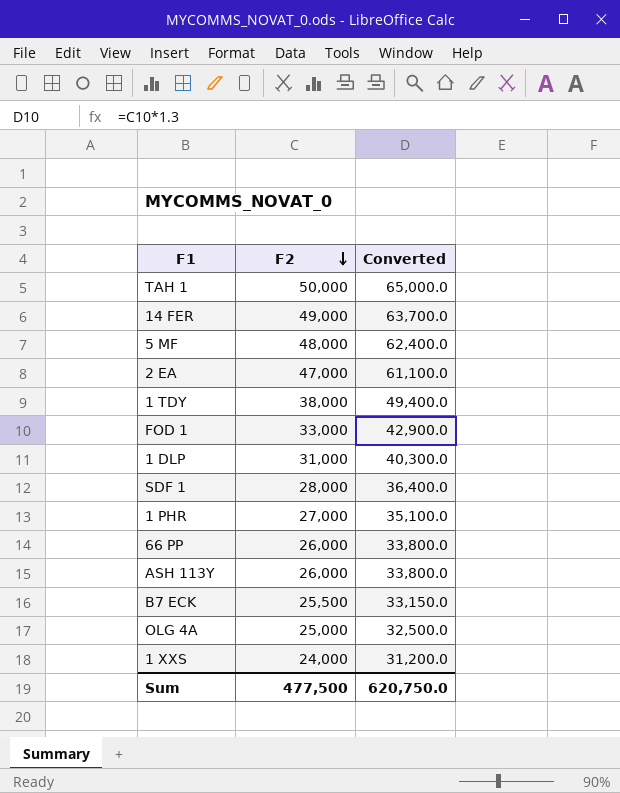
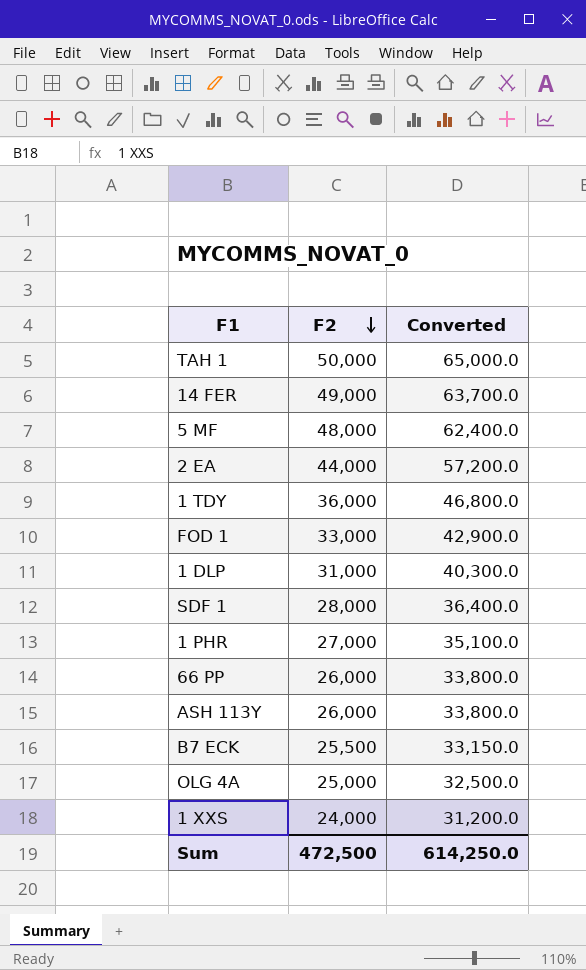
2 EA | F2: 47,000 -> 44,000
2 EA | Converted: 61,100.0 -> 57,200.0
1 TDY | F2: 38,000 -> 36,000
1 TDY | Converted: 49,400.0 -> 46,800.0
Sum | F2: 477,500 -> 472,500
Sum | Converted: 620,750.0 -> 614,250.0

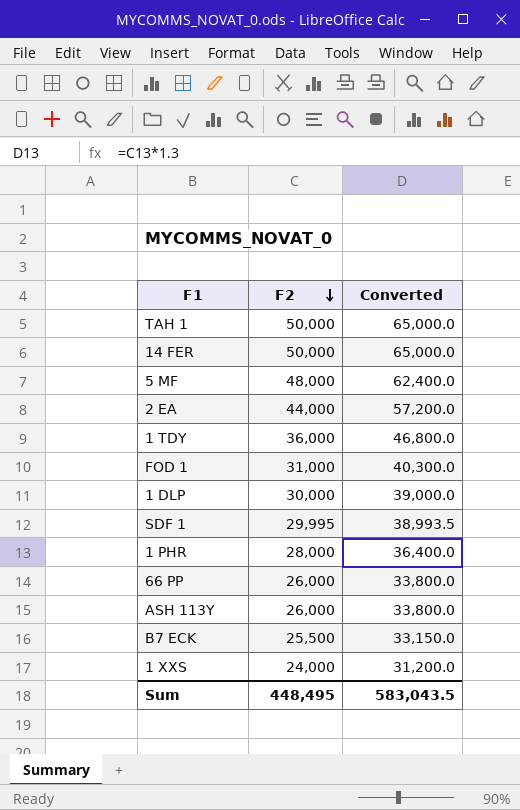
row OLG 4A: 25,000 | 32,500.0 -> none
14 FER | F2: 49,000 -> 50,000
14 FER | Converted: 63,700.0 -> 65,000.0
FOD 1 | F2: 33,000 -> 31,000
FOD 1 | Converted: 42,900.0 -> 40,300.0
1 DLP | F2: 31,000 -> 30,000
1 DLP | Converted: 40,300.0 -> 39,000.0
SDF 1 | F2: 28,000 -> 29,995
SDF 1 | Converted: 36,400.0 -> 38,993.5
1 PHR | F2: 27,000 -> 28,000
1 PHR | Converted: 35,100.0 -> 36,400.0
Sum | F2: 472,500 -> 448,495
Sum | Converted: 614,250.0 -> 583,043.5

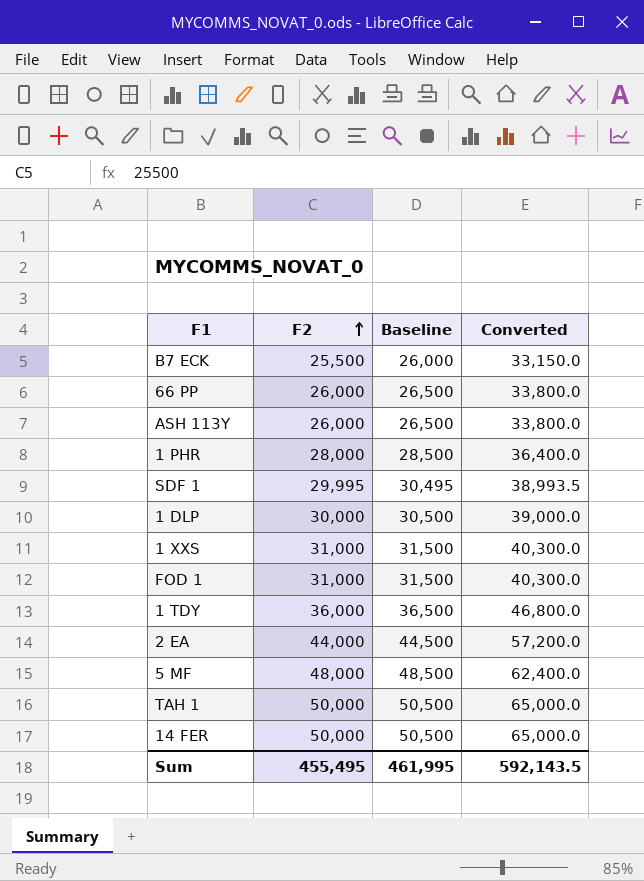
row order: F2 descending -> F2 ascending
column Baseline | formula: none -> [F2] + 500
1 XXS | F2: 24,000 -> 31,000
1 XXS | Converted: 31,200.0 -> 40,300.0
Sum | F2: 448,495 -> 455,495
Sum | Converted: 583,043.5 -> 592,143.5

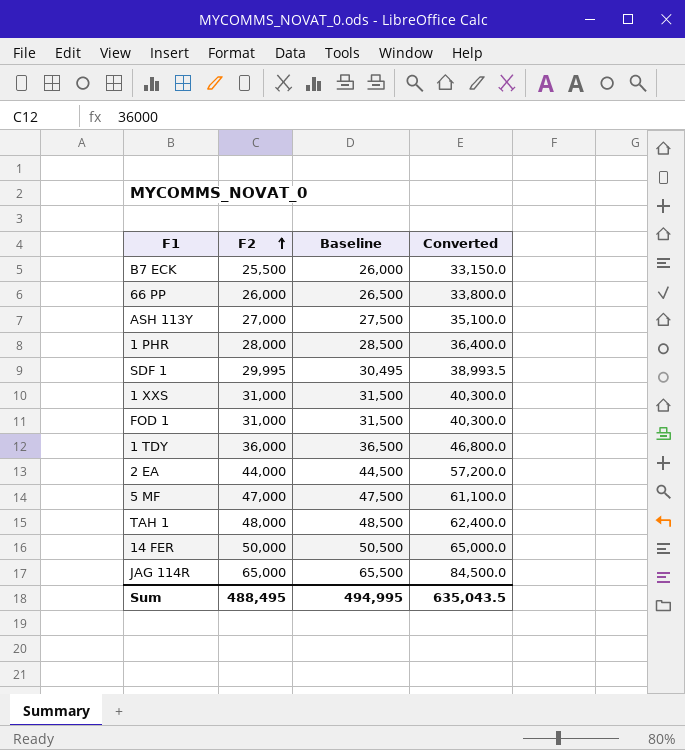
row 1 DLP: 30,000 | 30,500 | 39,000.0 -> none
ASH 113Y | F2: 26,000 -> 27,000
ASH 113Y | Baseline: 26,500 -> 27,500
ASH 113Y | Converted: 33,800.0 -> 35,100.0
5 MF | F2: 48,000 -> 47,000
5 MF | Baseline: 48,500 -> 47,500
5 MF | Converted: 62,400.0 -> 61,100.0
TAH 1 | F2: 50,000 -> 48,000
TAH 1 | Baseline: 50,500 -> 48,500
TAH 1 | Converted: 65,000.0 -> 62,400.0
row JAG 114R: none -> 65,000 | 65,500 | 84,500.0
Sum | F2: 455,495 -> 488,495
Sum | Baseline: 461,995 -> 494,995
Sum | Converted: 592,143.5 -> 635,043.5

